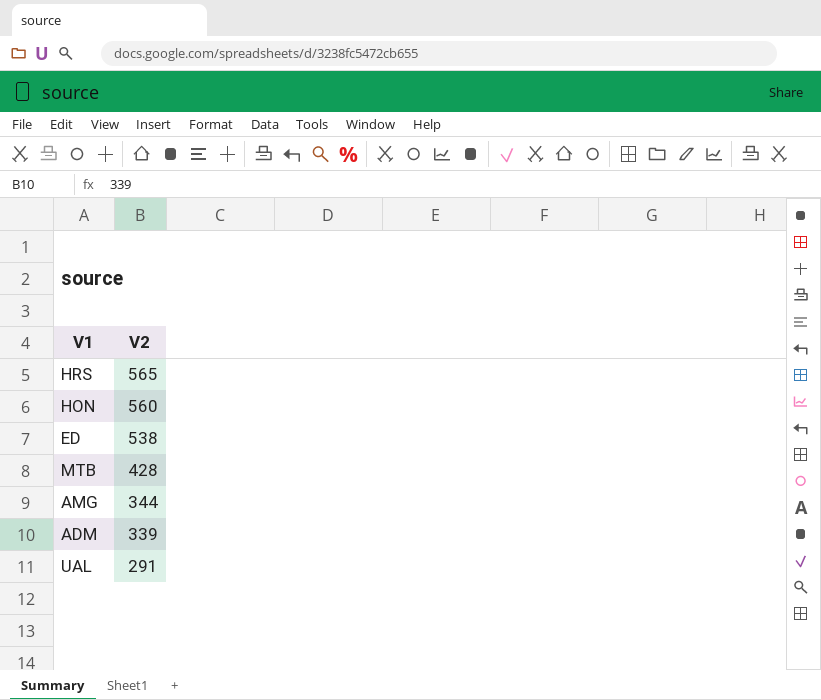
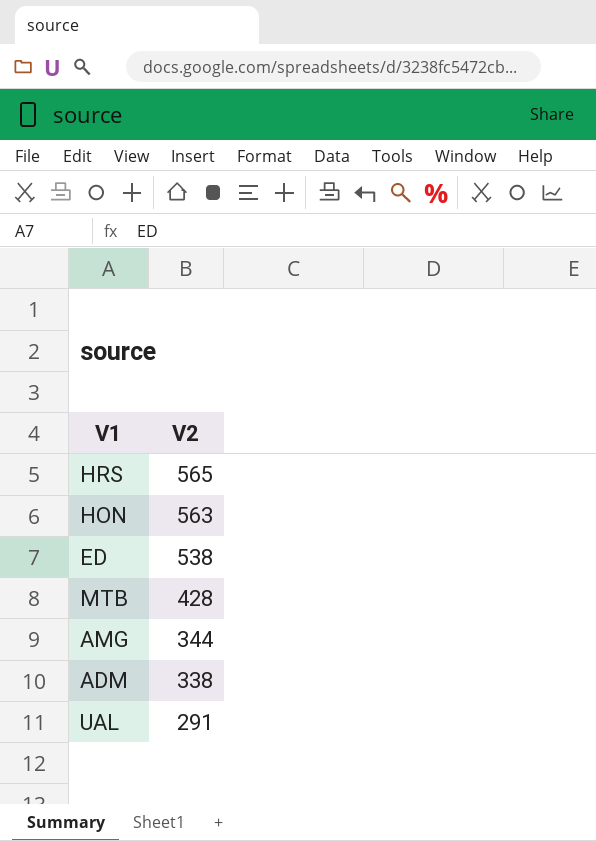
HON | V2: 560 -> 563
ADM | V2: 339 -> 338

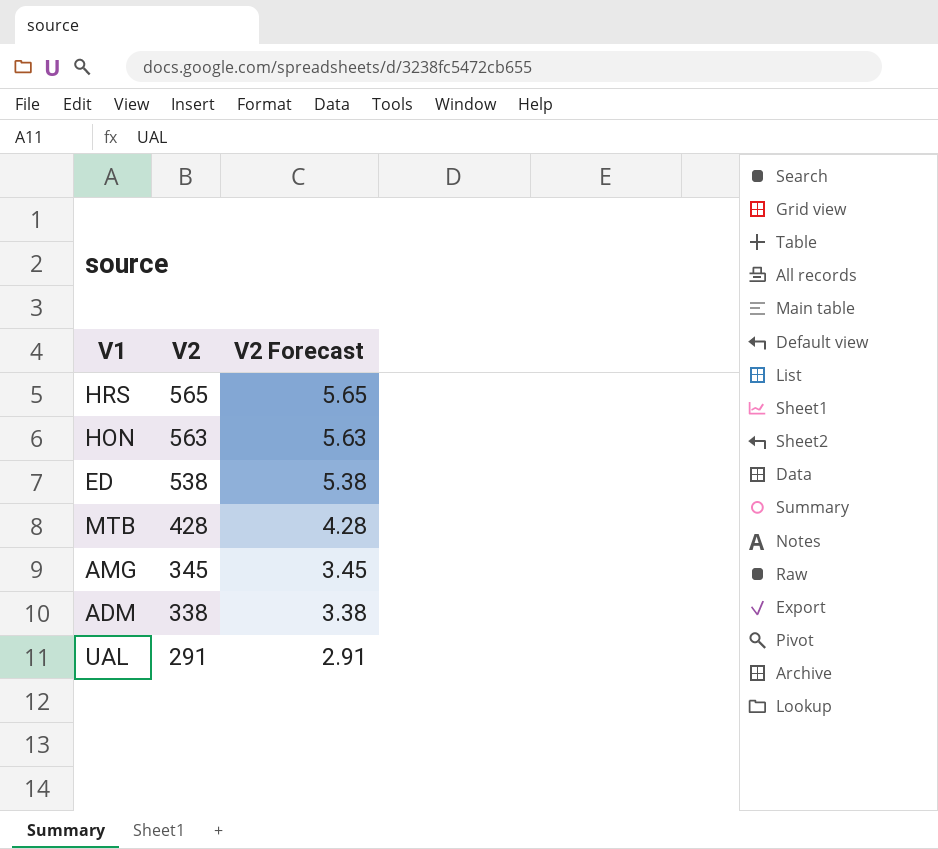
column V2 Forecast | formula: none -> [V2] * 0.01
AMG | V2: 344 -> 345

